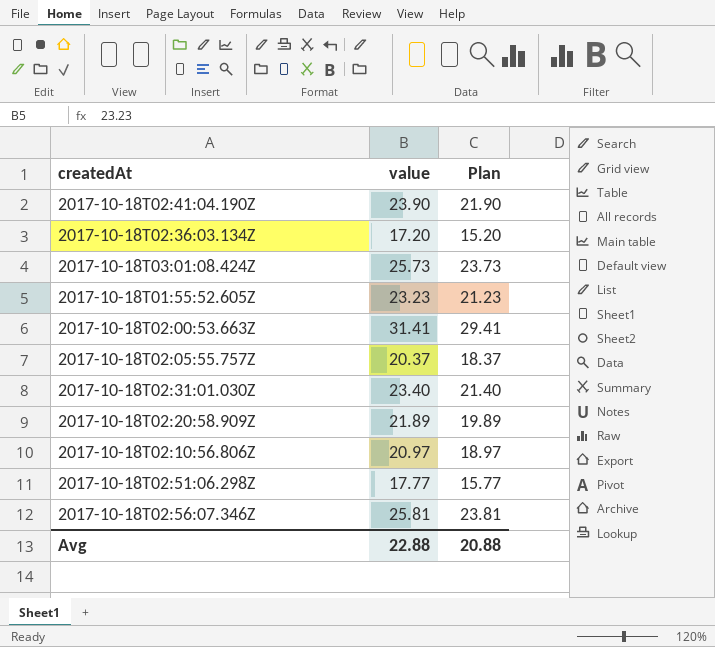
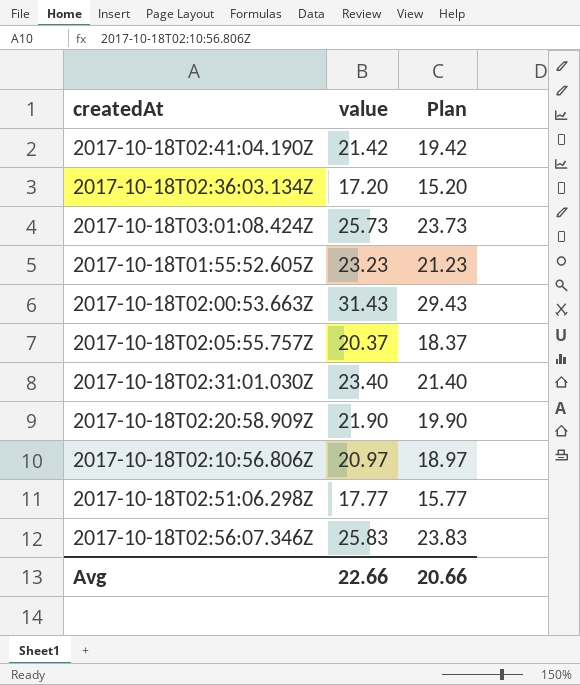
2017-10-18T02:41:04.190Z | value: 23.90 -> 21.42
2017-10-18T02:41:04.190Z | Plan: 21.90 -> 19.42
2017-10-18T02:00:53.663Z | value: 31.41 -> 31.43
2017-10-18T02:00:53.663Z | Plan: 29.41 -> 29.43
2017-10-18T02:20:58.909Z | value: 21.89 -> 21.90
2017-10-18T02:20:58.909Z | Plan: 19.89 -> 19.90
2017-10-18T02:56:07.346Z | value: 25.81 -> 25.83
2017-10-18T02:56:07.346Z | Plan: 23.81 -> 23.83
Avg | value: 22.88 -> 22.66
Avg | Plan: 20.88 -> 20.66

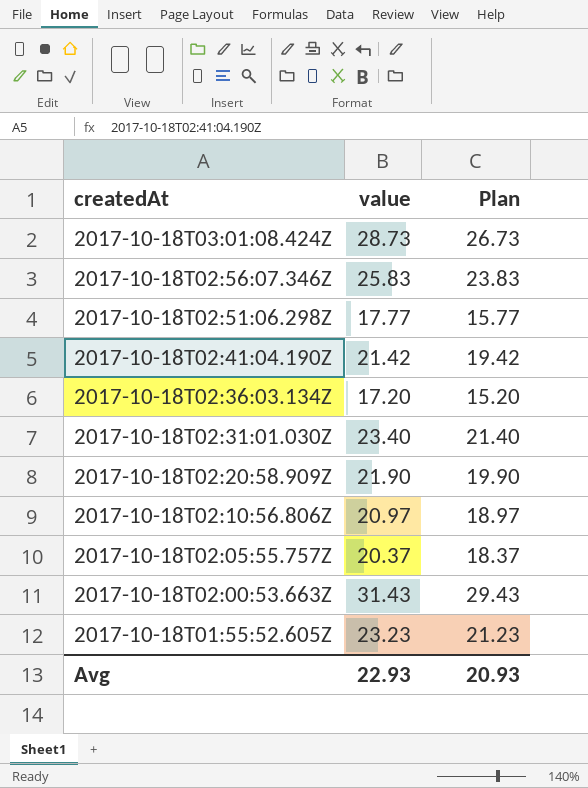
row order: none -> createdAt descending
2017-10-18T03:01:08.424Z | value: 25.73 -> 28.73
2017-10-18T03:01:08.424Z | Plan: 23.73 -> 26.73
Avg | value: 22.66 -> 22.93
Avg | Plan: 20.66 -> 20.93

